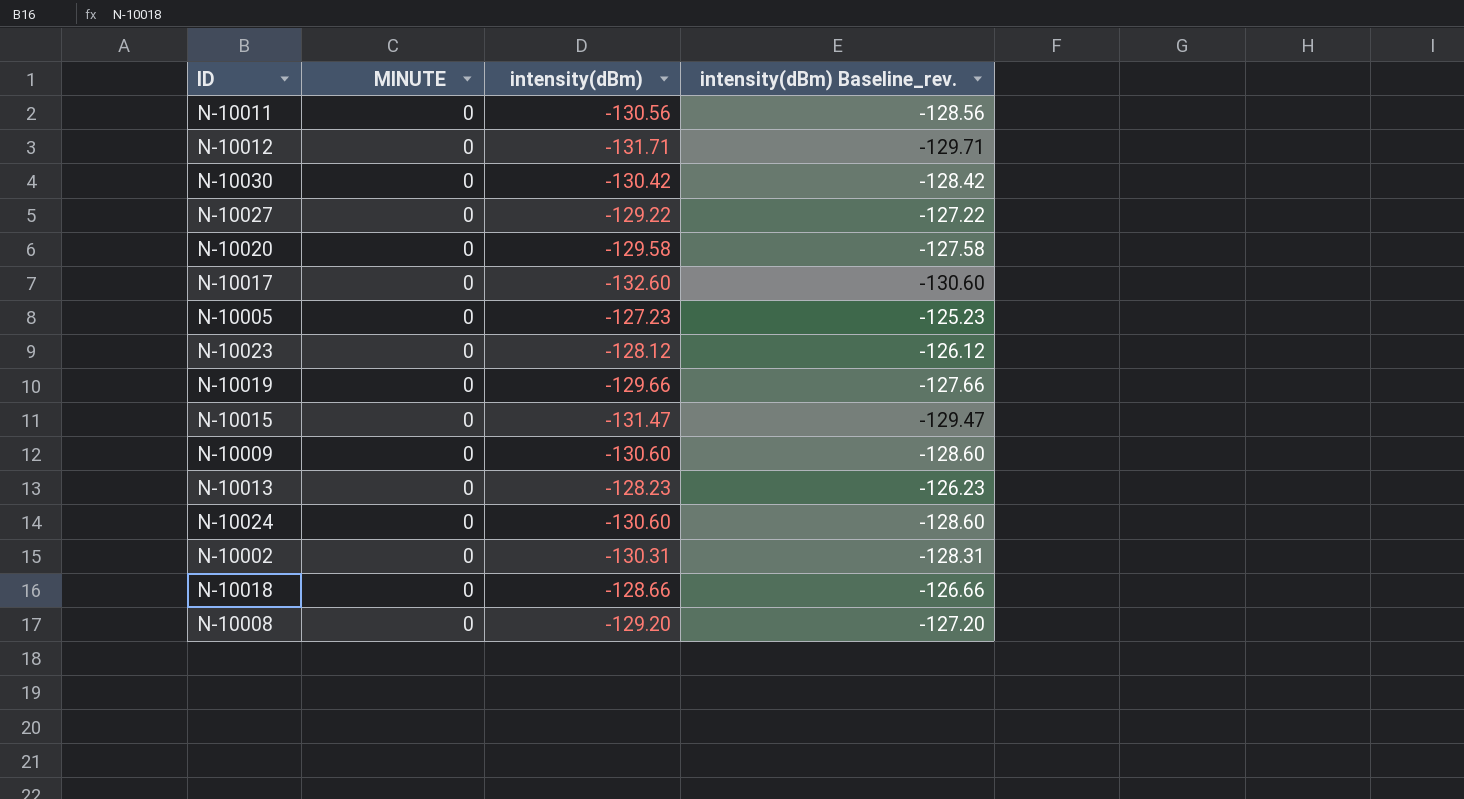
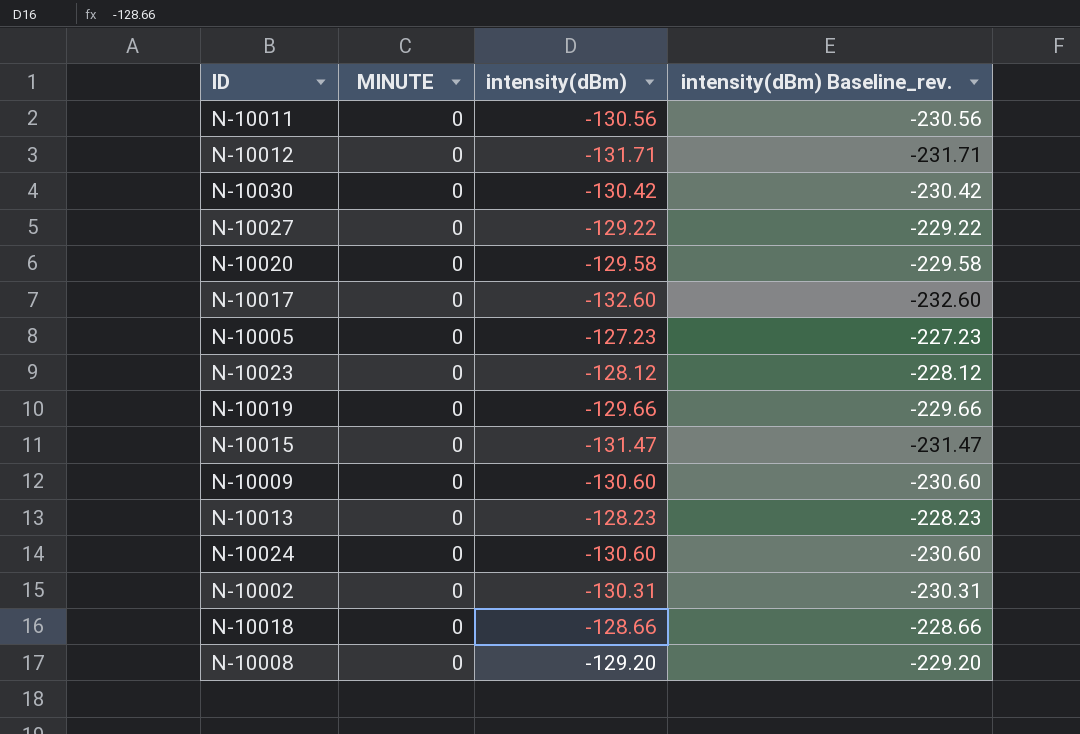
column intensity(dBm) Baseline_rev. | formula: [intensity(dBm)] + 2 -> [intensity(dBm)] - 100

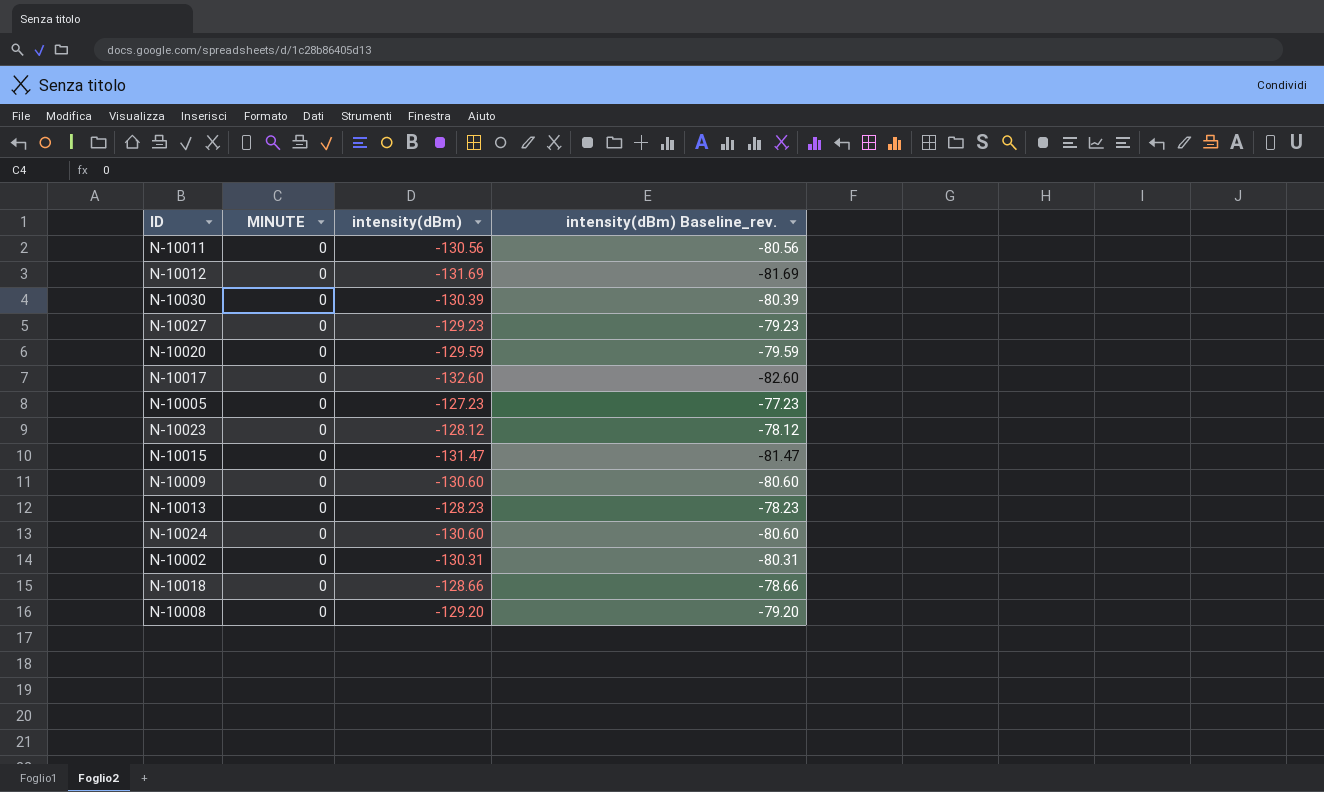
column intensity(dBm) Baseline_rev. | formula: [intensity(dBm)] - 100 -> [intensity(dBm)] + 50
row N-10019: 0 | -129.66 | -229.66 -> none
N-10012 | intensity(dBm): -131.71 -> -131.69
N-10030 | intensity(dBm): -130.42 -> -130.39
N-10027 | intensity(dBm): -129.22 -> -129.23
N-10020 | intensity(dBm): -129.58 -> -129.59

